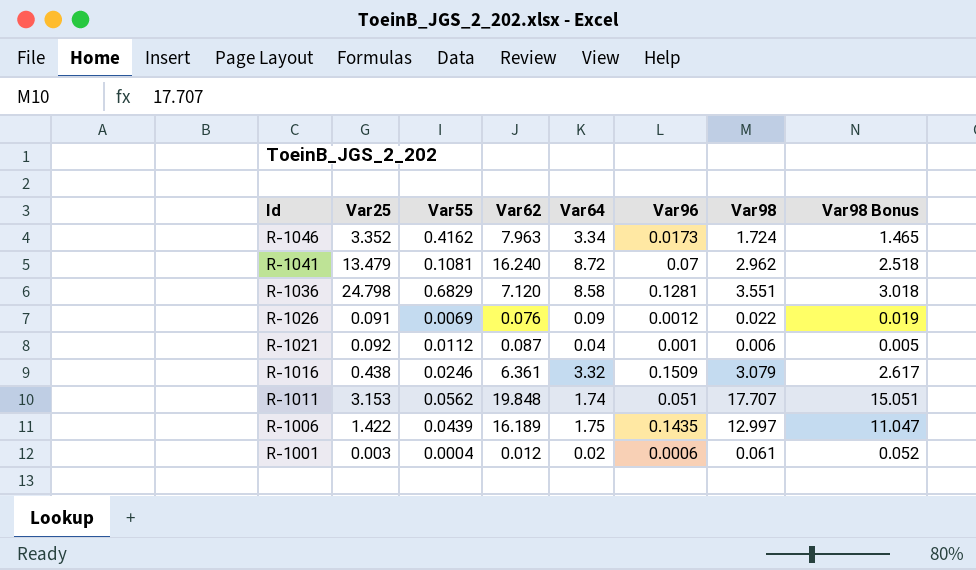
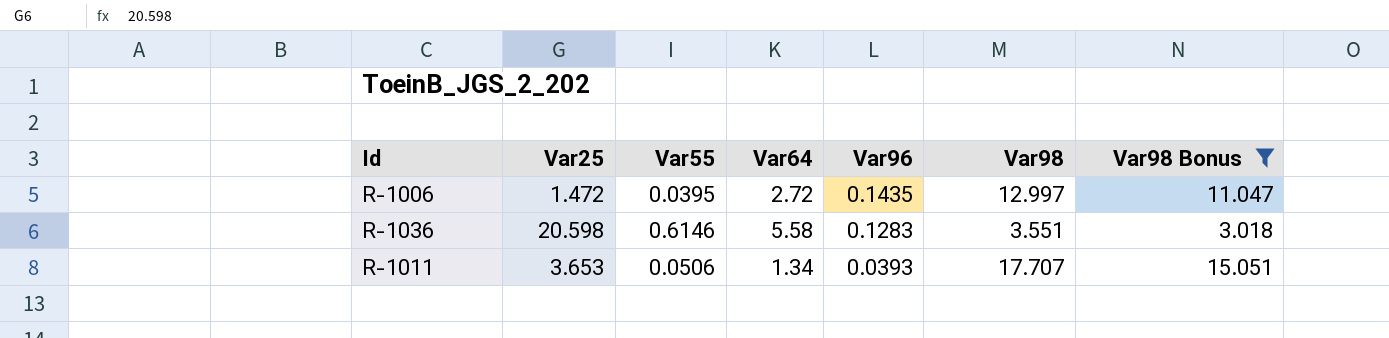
filter: none -> Var98 Bonus >= 3.018
row order: Id descending -> Var96 descending
column Var62 | position: 4 -> none
R-1006 | Var25: 1.422 -> 1.472
R-1006 | Var55: 0.0439 -> 0.0395
R-1006 | Var64: 1.75 -> 2.72
R-1036 | Var25: 24.798 -> 20.598
R-1036 | Var55: 0.6829 -> 0.6146
R-1036 | Var64: 8.58 -> 5.58
R-1036 | Var96: 0.1281 -> 0.1283
R-1011 | Var25: 3.153 -> 3.653
R-1011 | Var55: 0.0562 -> 0.0506
R-1011 | Var64: 1.74 -> 1.34
R-1011 | Var96: 0.051 -> 0.0393

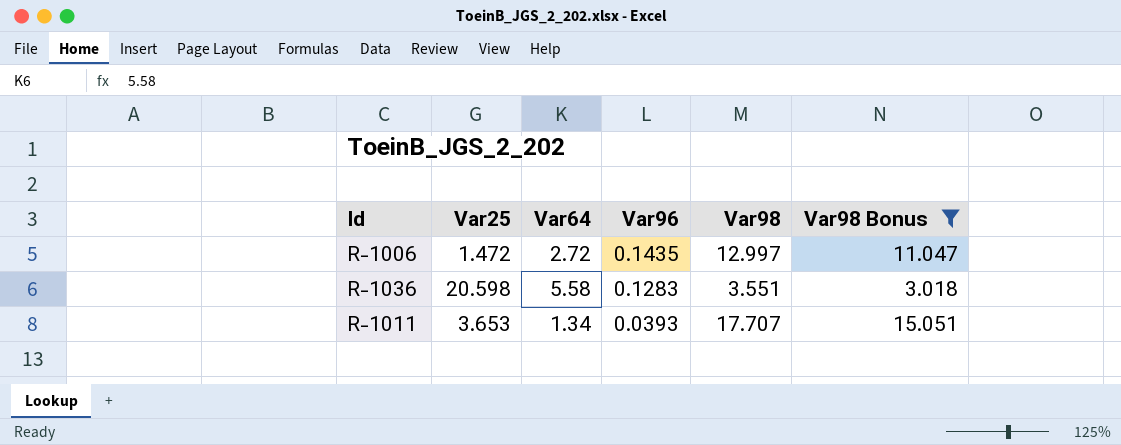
column Var55 | position: 3 -> none

